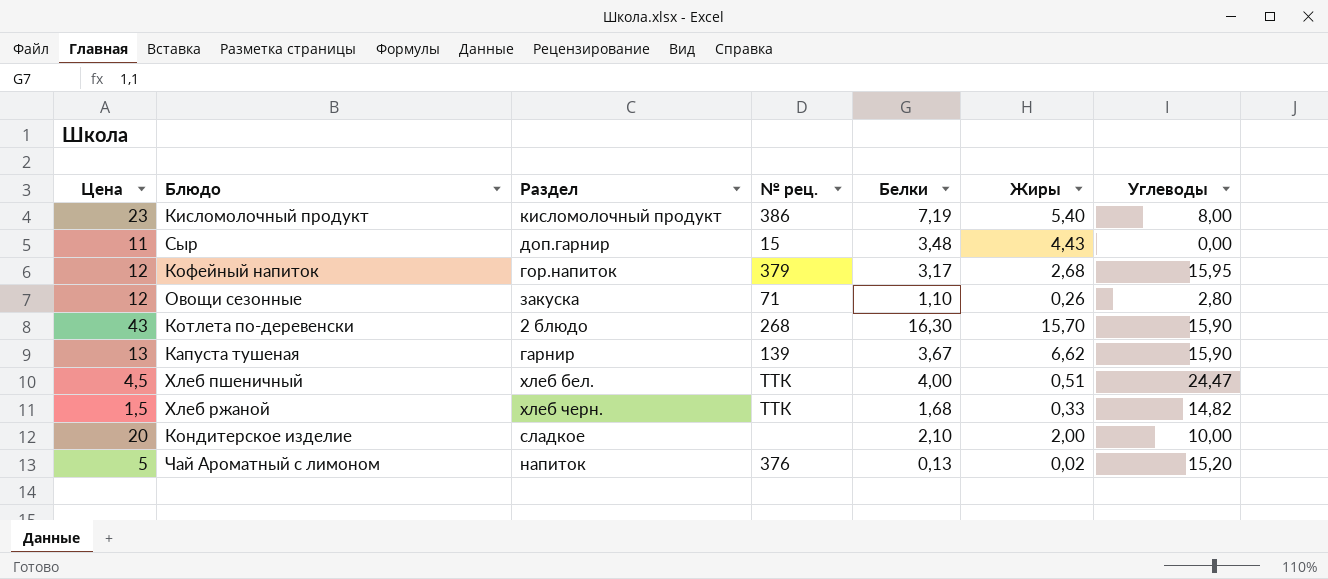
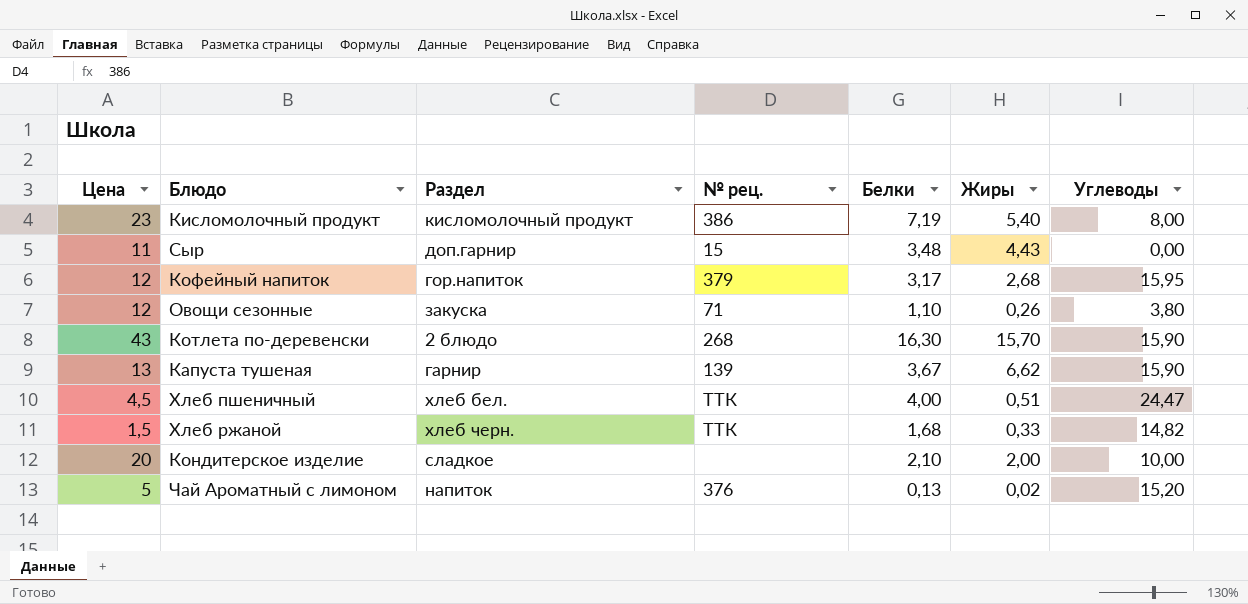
Овощи сезонные | Углеводы: 2,80 -> 3,80

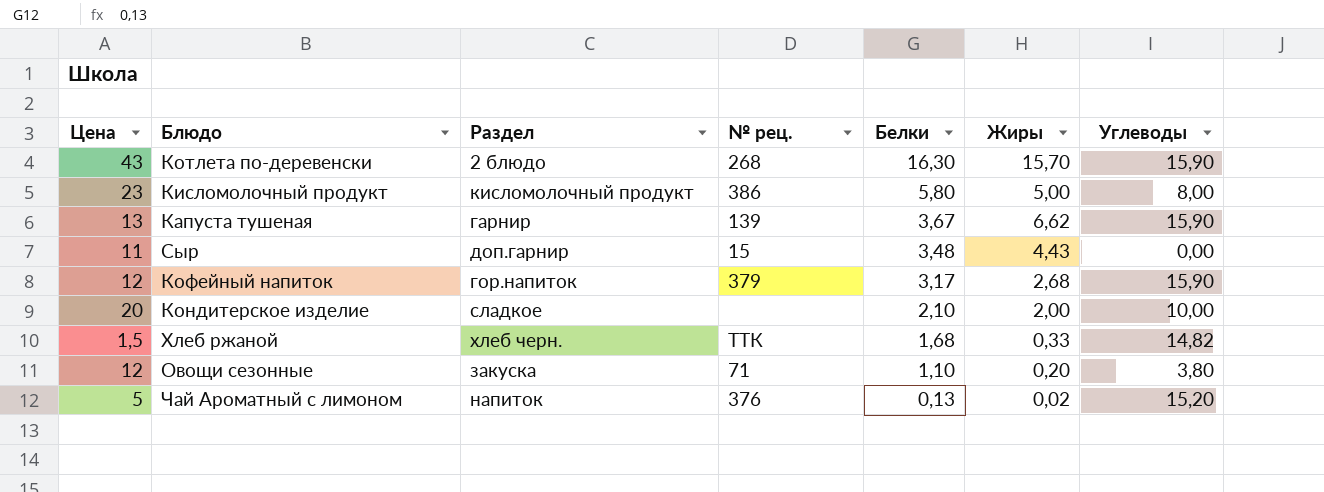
row order: none -> Белки descending
row Хлеб пшеничный: 4,5 | хлеб бел. | ТТК | 4,00 | 0,51 | 24,47 -> none
Кисломолочный продукт | Белки: 7,19 -> 5,80
Кисломолочный продукт | Жиры: 5,40 -> 5,00
Кофейный напиток | Углеводы: 15,95 -> 15,90
Овощи сезонные | Жиры: 0,26 -> 0,20

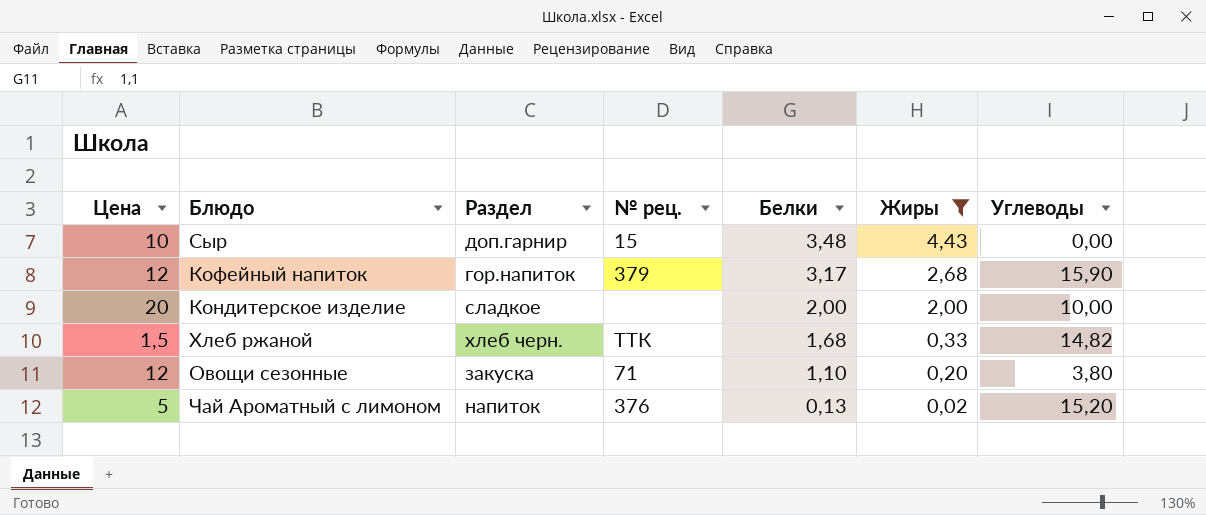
filter: none -> Жиры <= 4,43
Сыр | Цена: 11 -> 10
Кондитерское изделие | Белки: 2,10 -> 2,00

